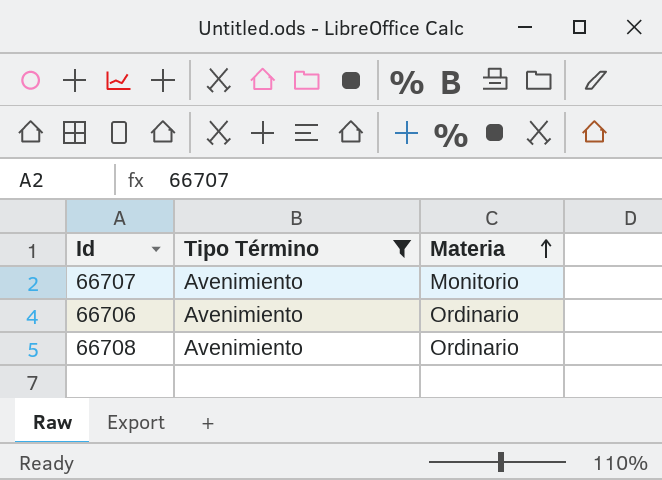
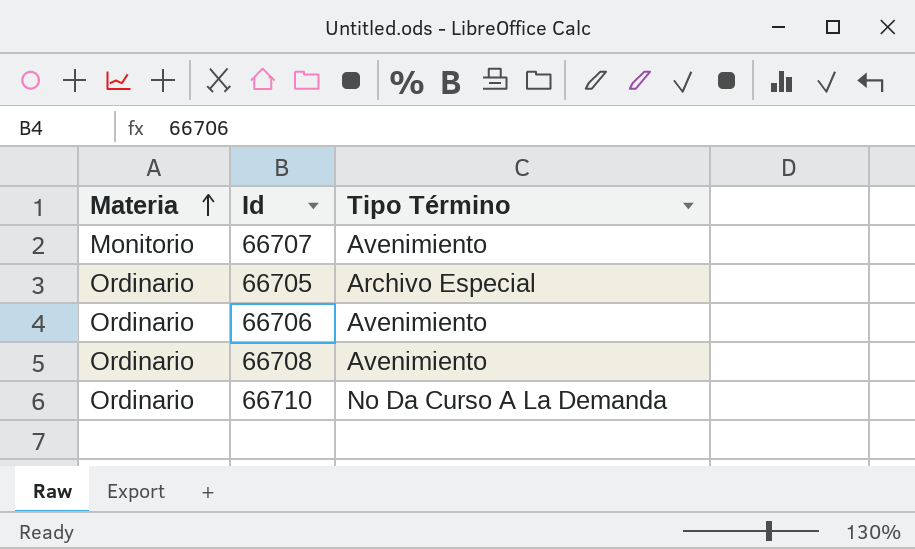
filter: Tipo Término = Avenimiento -> none
column Materia | position: 3 -> 1

